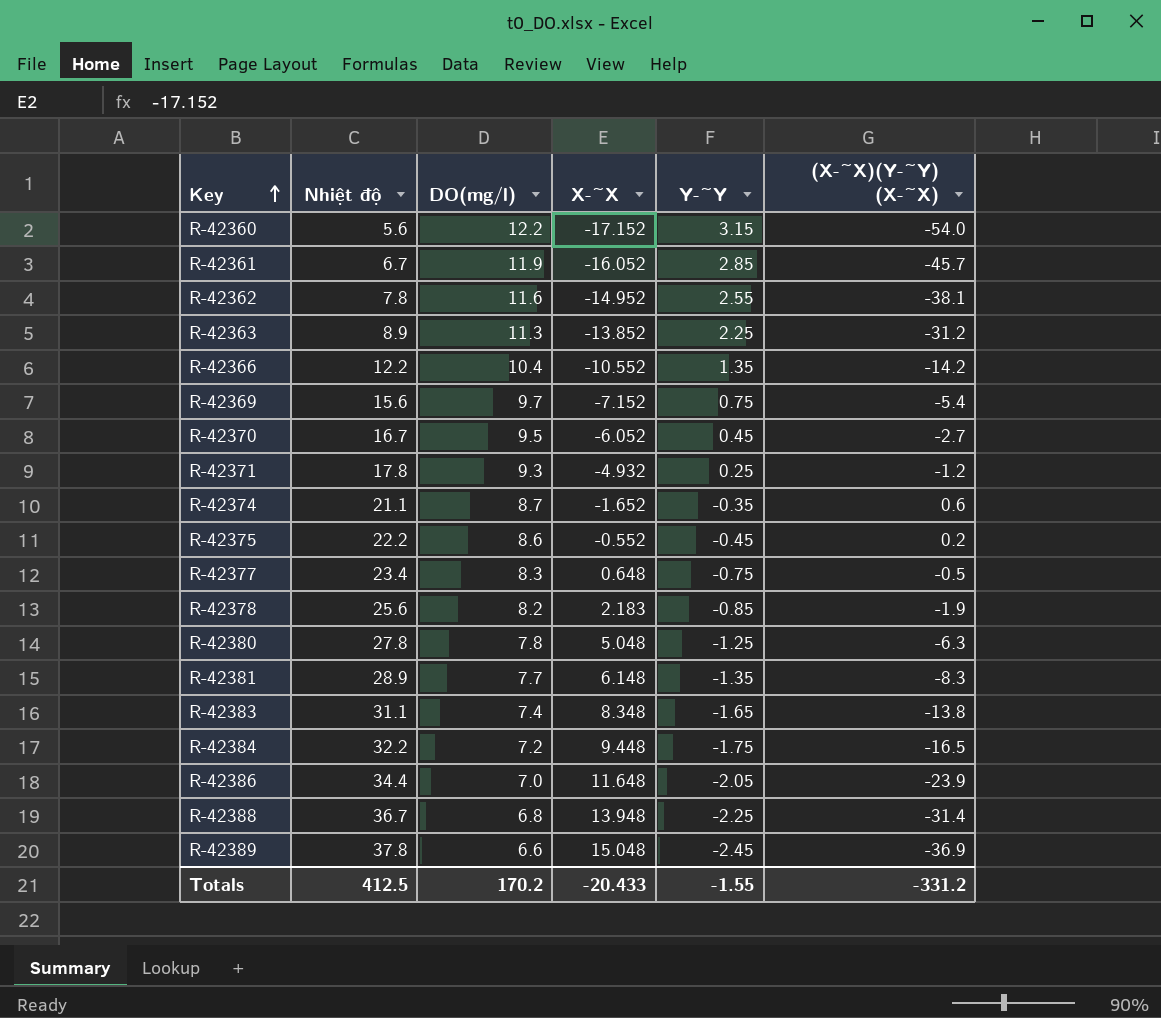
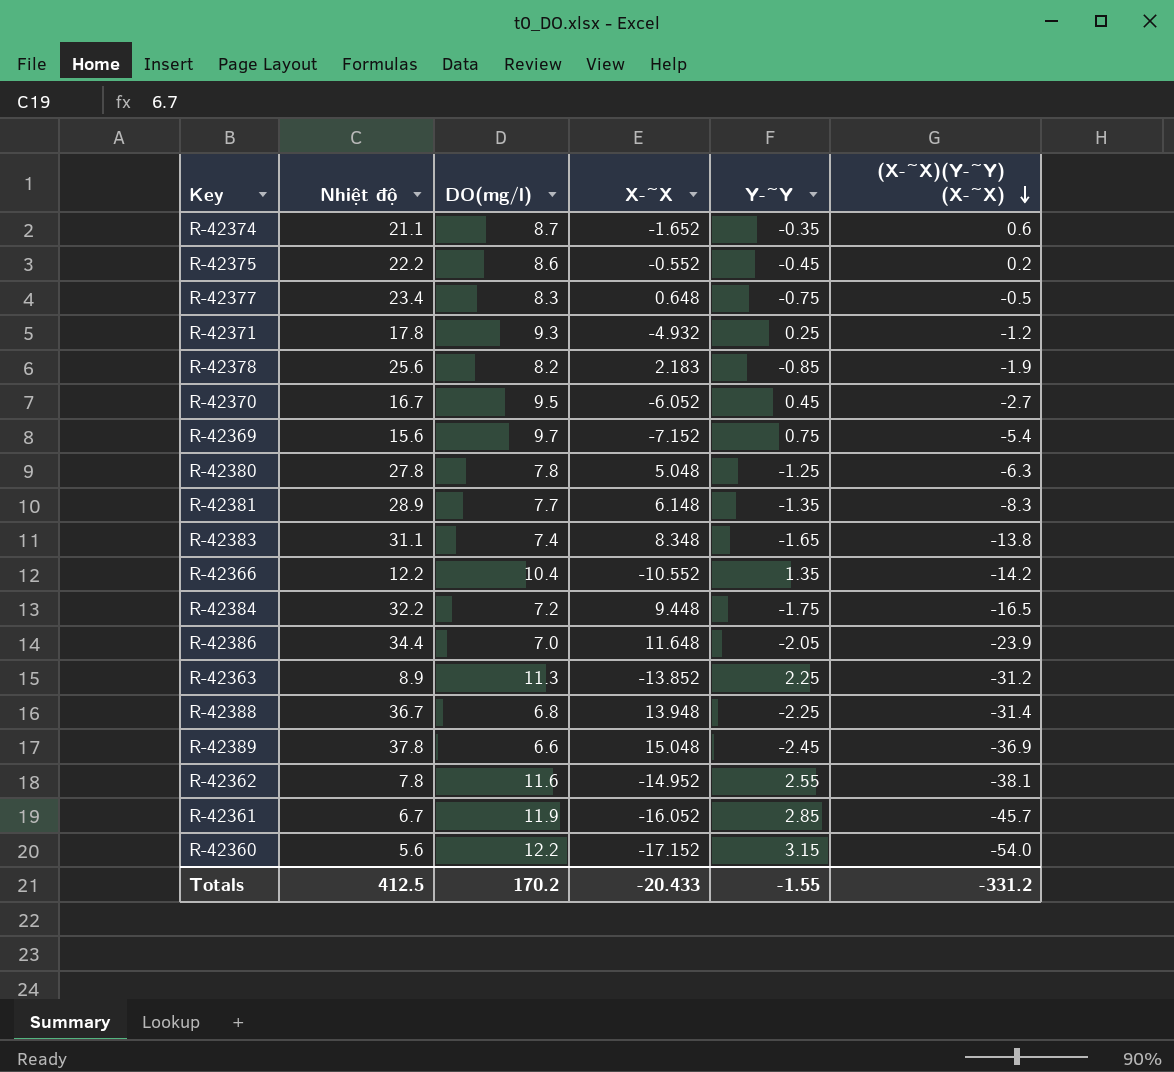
row order: Key ascending -> (X-~X)(Y-~Y) (X-~X) descending

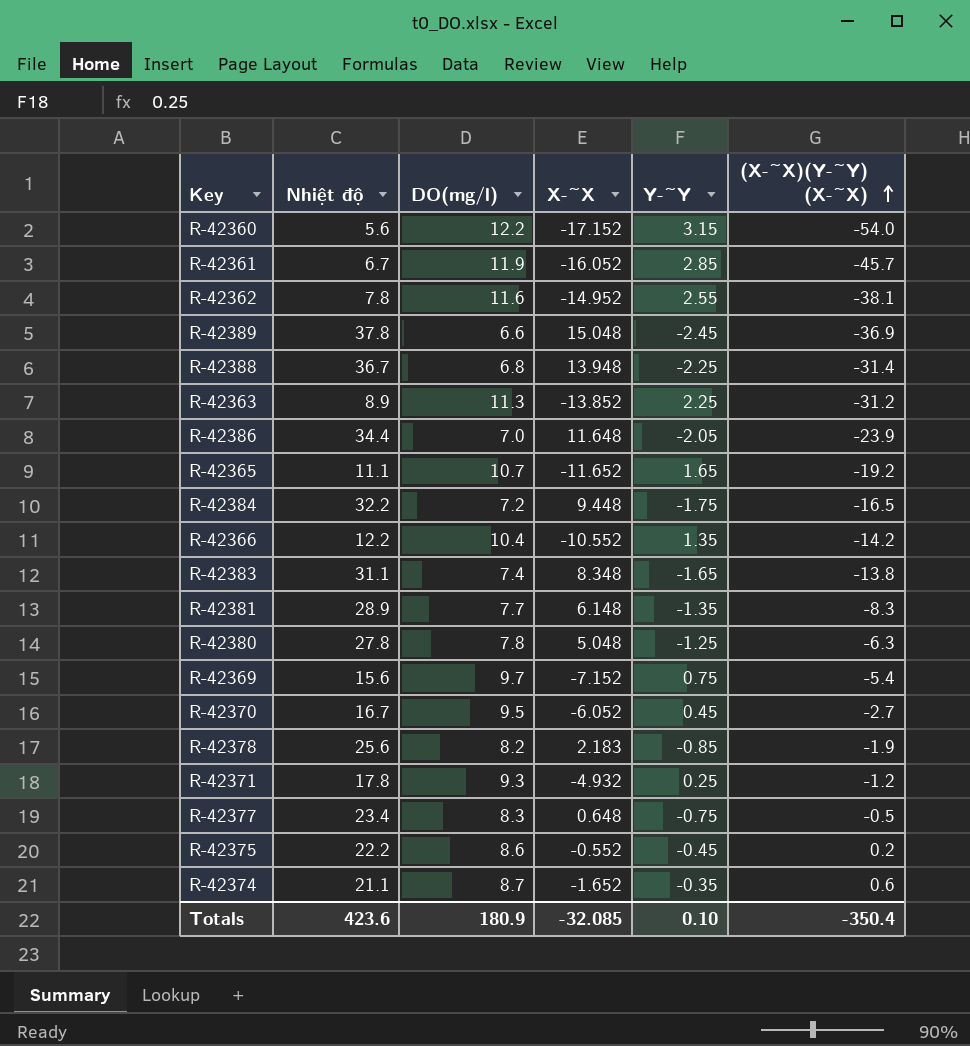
row order: (X-~X)(Y-~Y) (X-~X) descending -> (X-~X)(Y-~Y) (X-~X) ascending
row R-42365: none -> 11.1 | 10.7 | -11.652 | 1.65 | -19.2
Totals | Nhiệt độ: 412.5 -> 423.6
Totals | DO(mg/l): 170.2 -> 180.9
Totals | X-~X: -20.433 -> -32.085
Totals | Y-~Y: -1.55 -> 0.10
Totals | (X-~X)(Y-~Y) (X-~X): -331.2 -> -350.4

